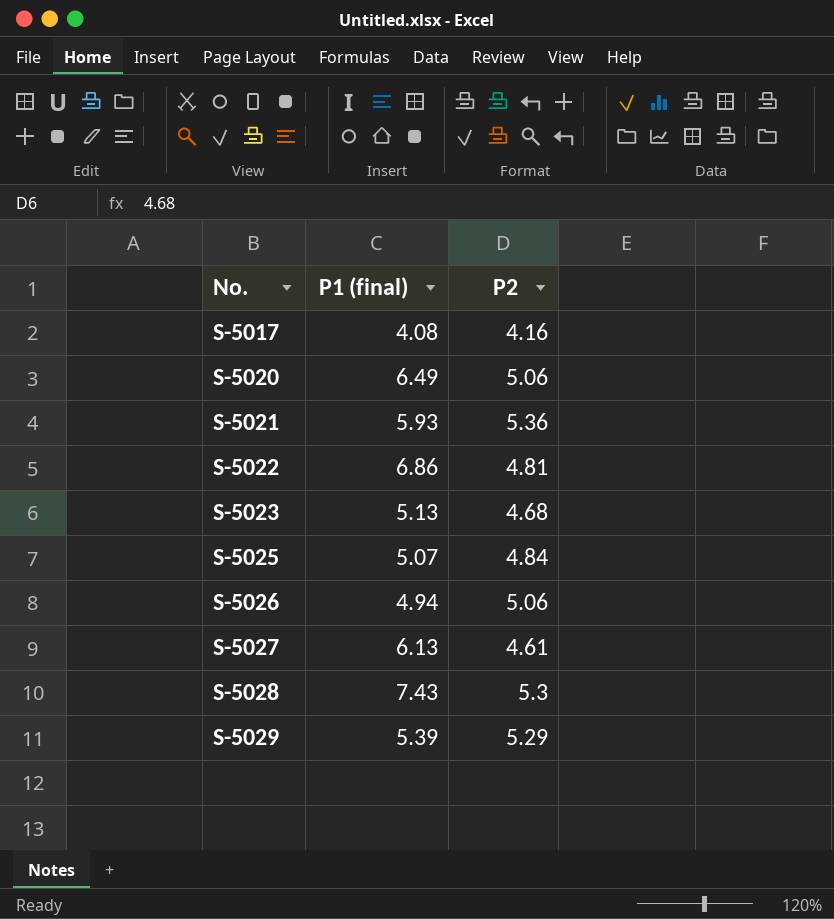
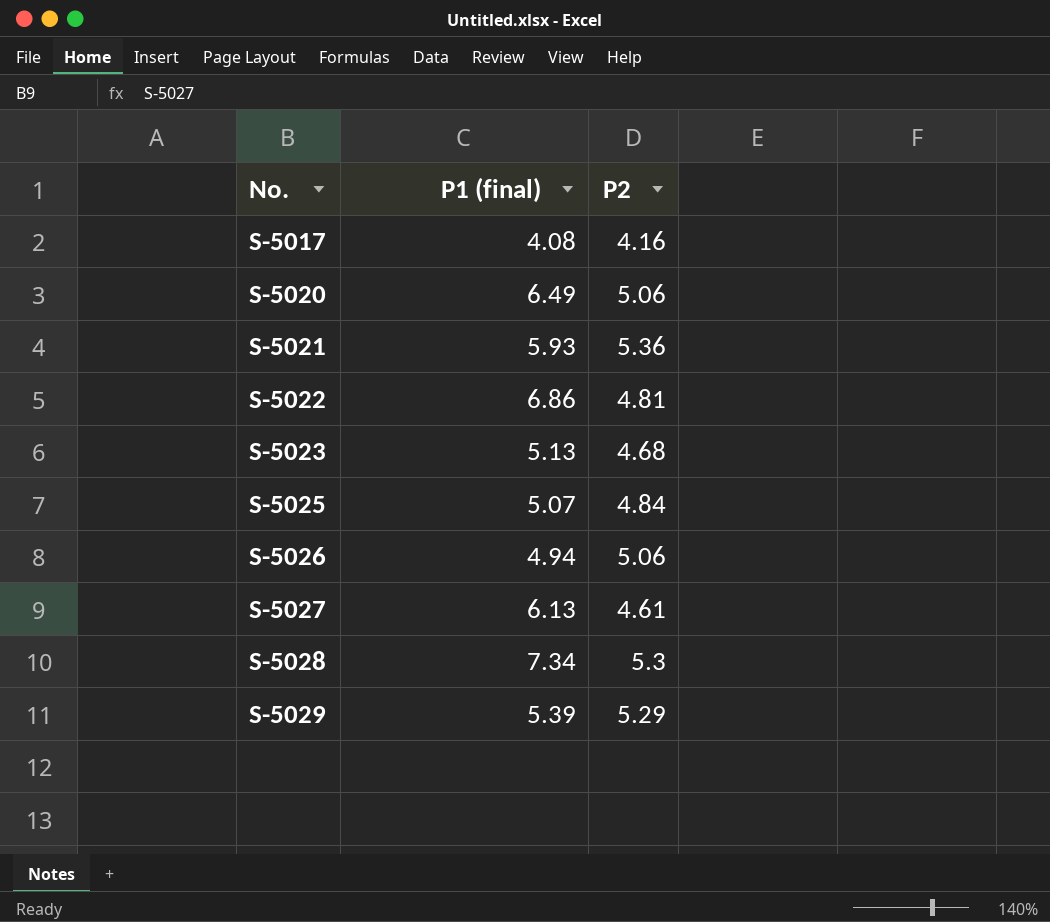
S-5028 | P1 (final): 7.43 -> 7.34

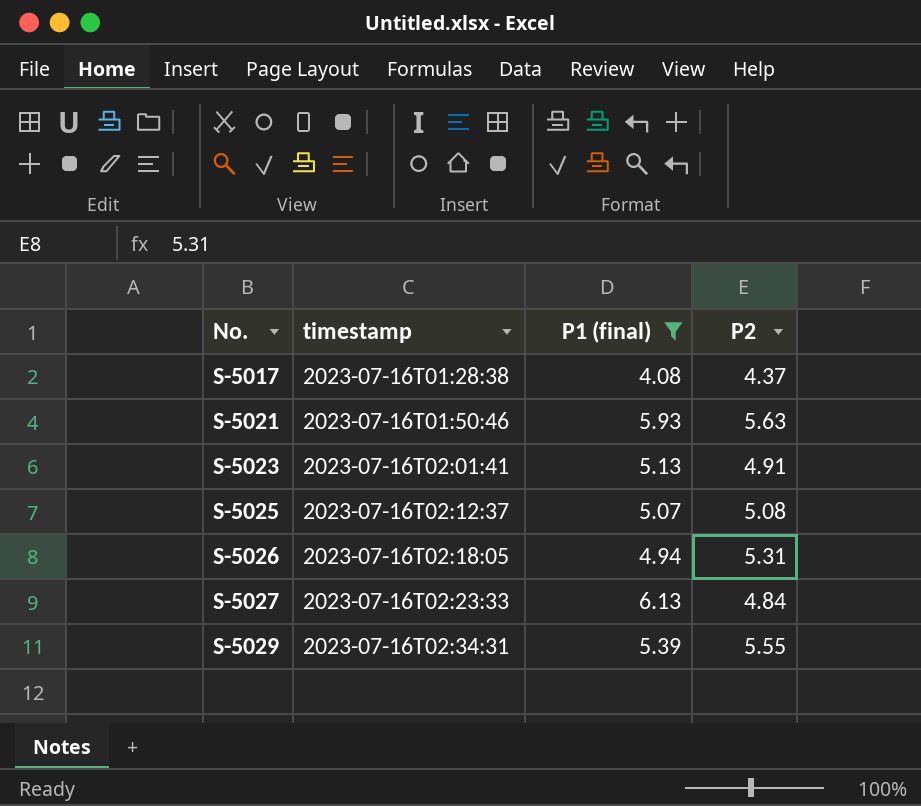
filter: none -> P1 (final) <= 6.13
column timestamp | position: none -> 2
S-5017 | P2: 4.16 -> 4.37
S-5021 | P2: 5.36 -> 5.63
S-5023 | P2: 4.68 -> 4.91
S-5025 | P2: 4.84 -> 5.08
S-5026 | P2: 5.06 -> 5.31
S-5027 | P2: 4.61 -> 4.84
S-5029 | P2: 5.29 -> 5.55

